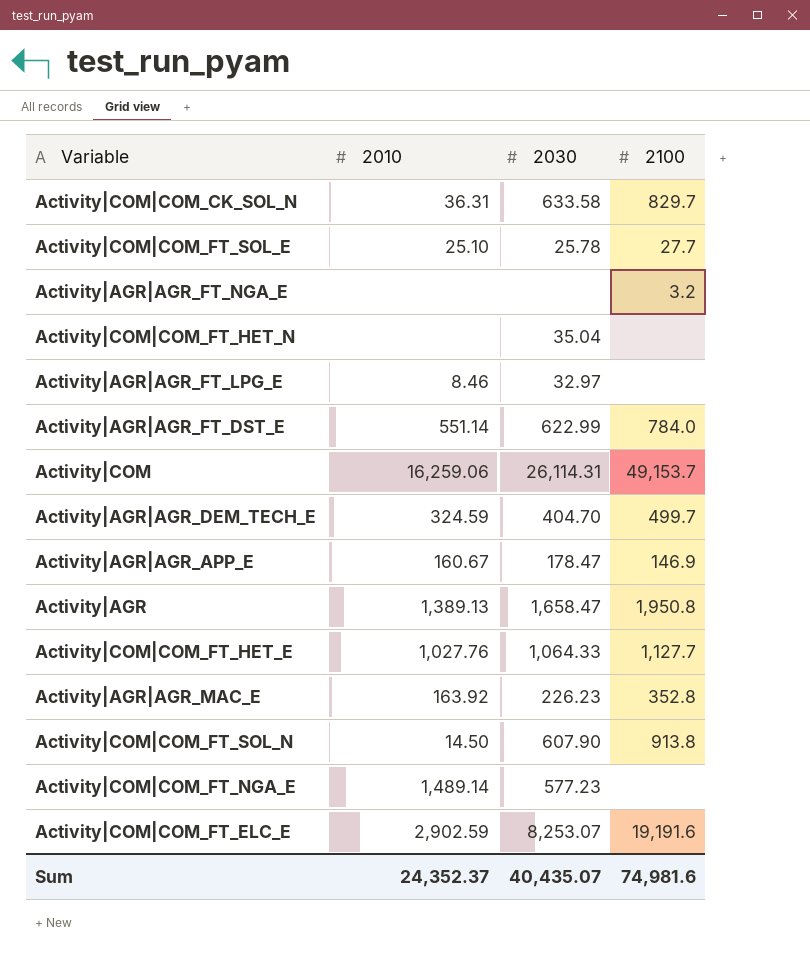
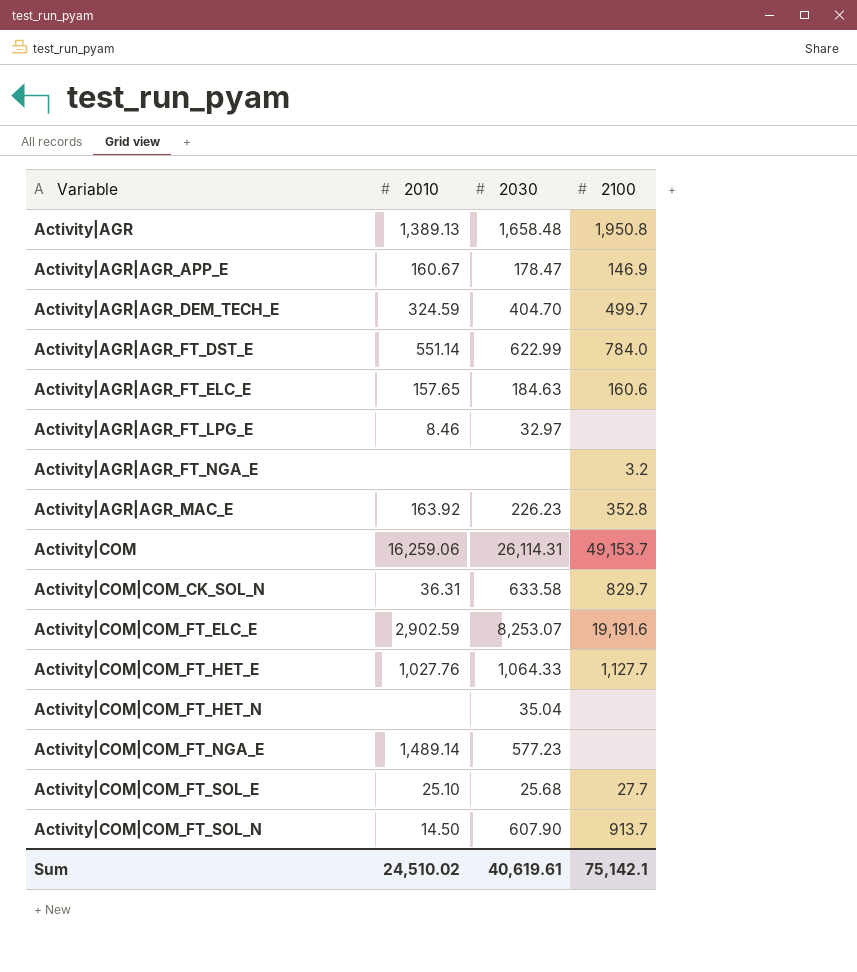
row order: none -> Variable ascending
Activity|AGR | 2030: 1,658.47 -> 1,658.48
row Activity|AGR|AGR_FT_ELC_E: none -> 157.65 | 184.63 | 160.6
Activity|COM|COM_FT_SOL_E | 2030: 25.78 -> 25.68
Activity|COM|COM_FT_SOL_N | 2100: 913.8 -> 913.7
Sum | 2010: 24,352.37 -> 24,510.02
Sum | 2030: 40,435.07 -> 40,619.61
Sum | 2100: 74,981.6 -> 75,142.1

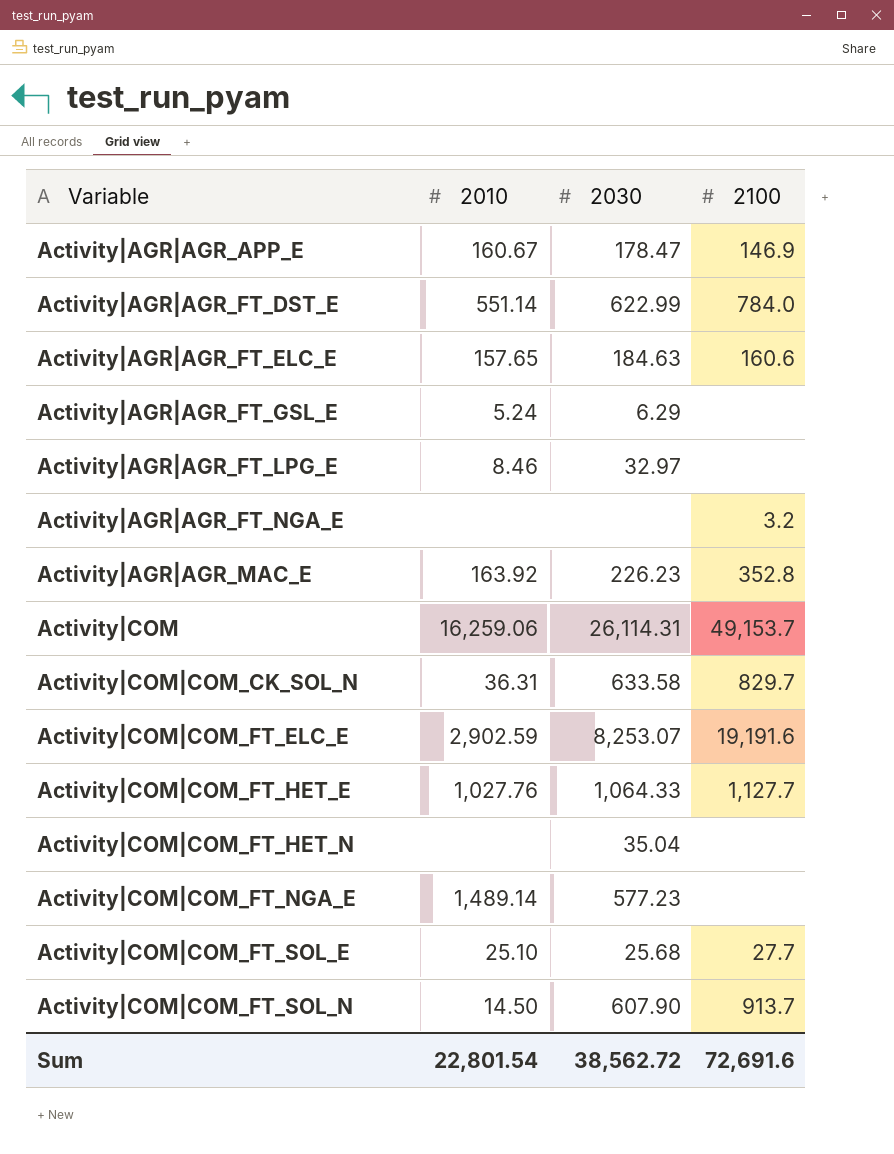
row Activity|AGR: 1,389.13 | 1,658.48 | 1,950.8 -> none
row Activity|AGR|AGR_DEM_TECH_E: 324.59 | 404.70 | 499.7 -> none
row Activity|AGR|AGR_FT_GSL_E: none -> 5.24 | 6.29 | none
Sum | 2010: 24,510.02 -> 22,801.54
Sum | 2030: 40,619.61 -> 38,562.72
Sum | 2100: 75,142.1 -> 72,691.6

